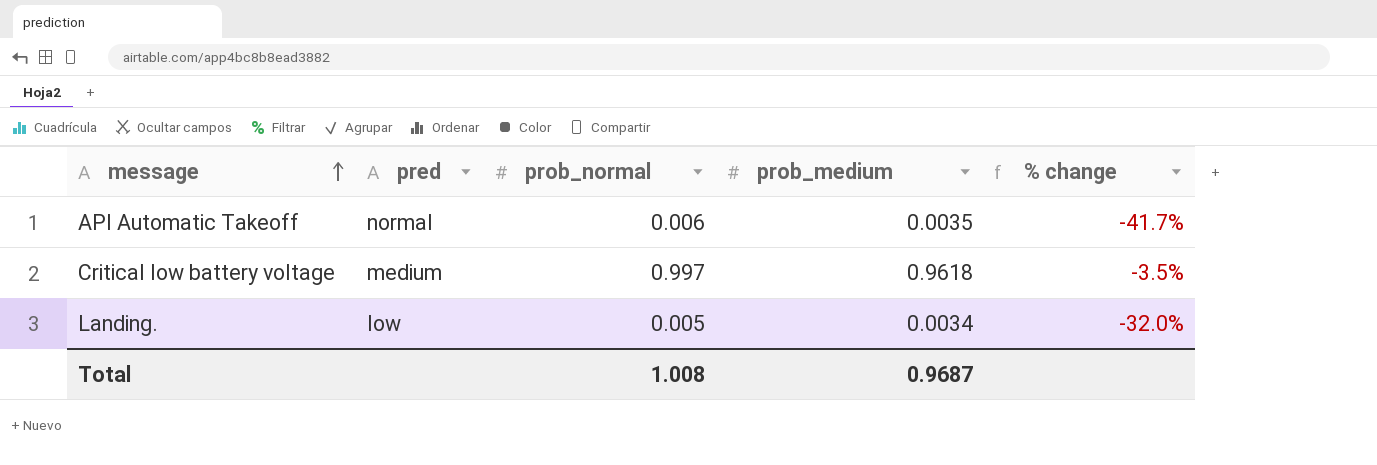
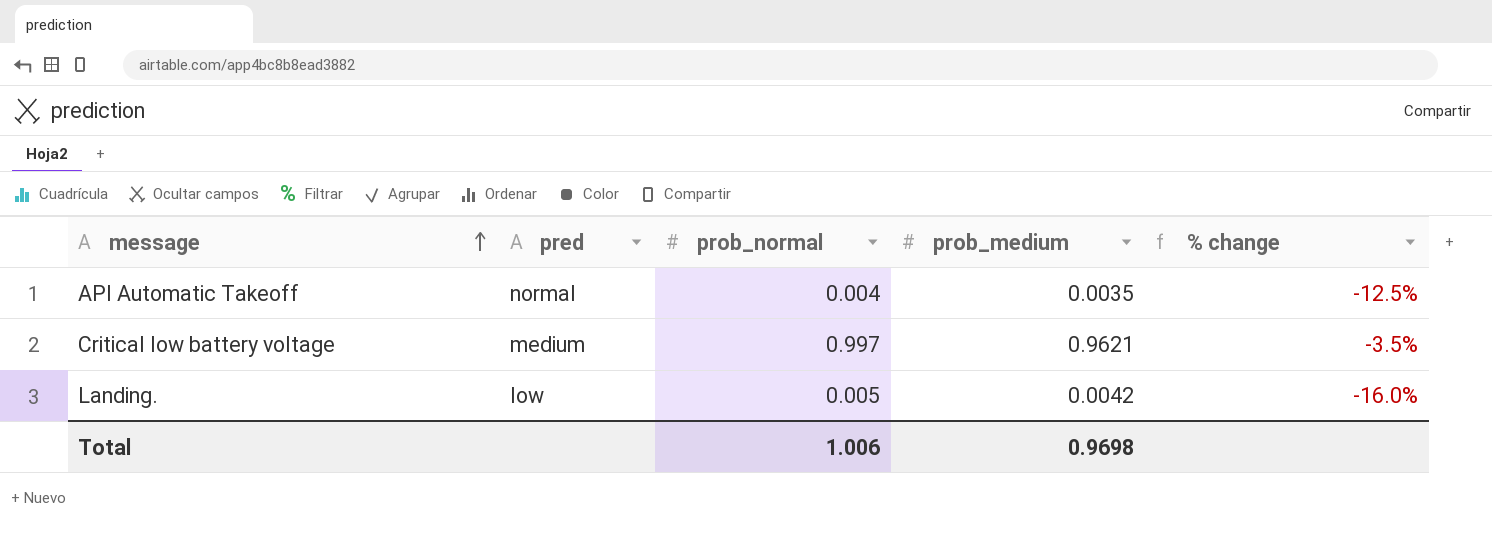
API Automatic Takeoff | prob_normal: 0.006 -> 0.004
API Automatic Takeoff | % change: -41.7% -> -12.5%
Critical low battery voltage | prob_medium: 0.9618 -> 0.9621
Landing. | prob_medium: 0.0034 -> 0.0042
Landing. | % change: -32.0% -> -16.0%
Total | prob_normal: 1.008 -> 1.006
Total | prob_medium: 0.9687 -> 0.9698

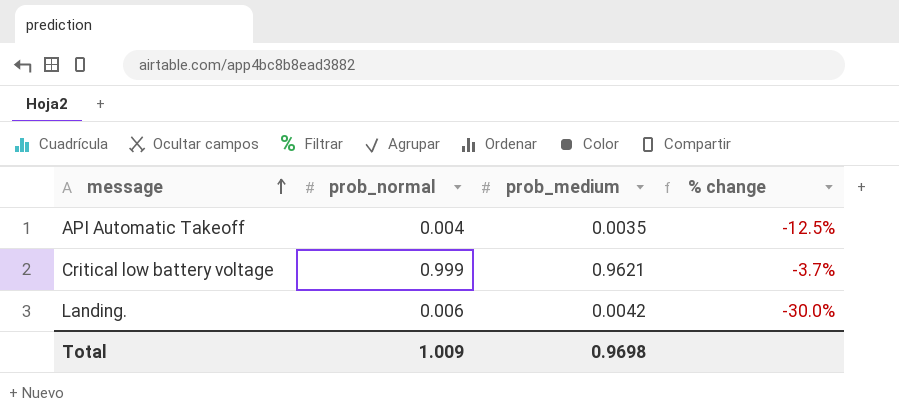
column pred | position: 2 -> none
Critical low battery voltage | prob_normal: 0.997 -> 0.999
Critical low battery voltage | % change: -3.5% -> -3.7%
Landing. | prob_normal: 0.005 -> 0.006
Landing. | % change: -16.0% -> -30.0%
Total | prob_normal: 1.006 -> 1.009

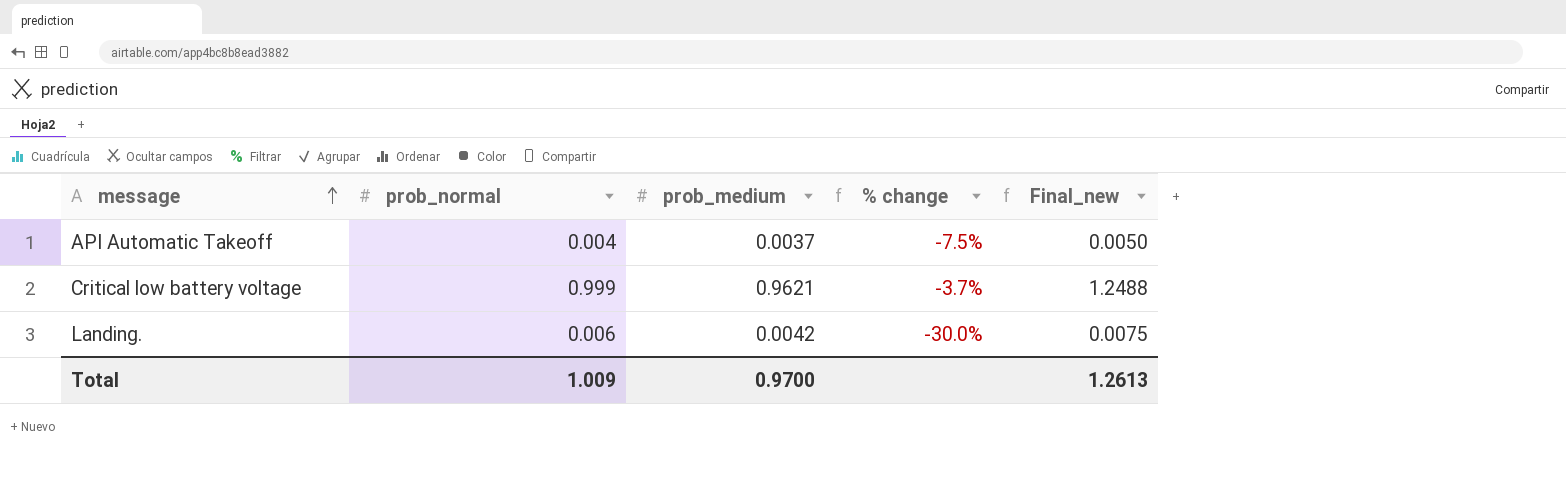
column Final_new | formula: none -> [prob_normal] * 1.25
API Automatic Takeoff | prob_medium: 0.0035 -> 0.0037
API Automatic Takeoff | % change: -12.5% -> -7.5%
Total | prob_medium: 0.9698 -> 0.9700

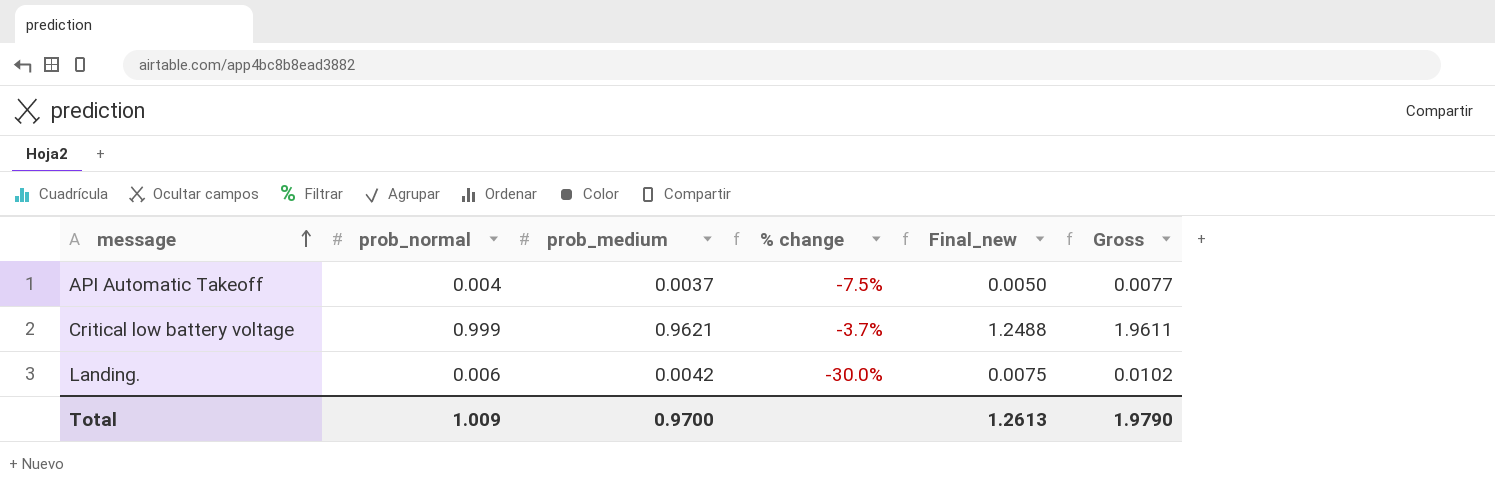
column Gross | formula: none -> [prob_normal] + [prob_medium]

